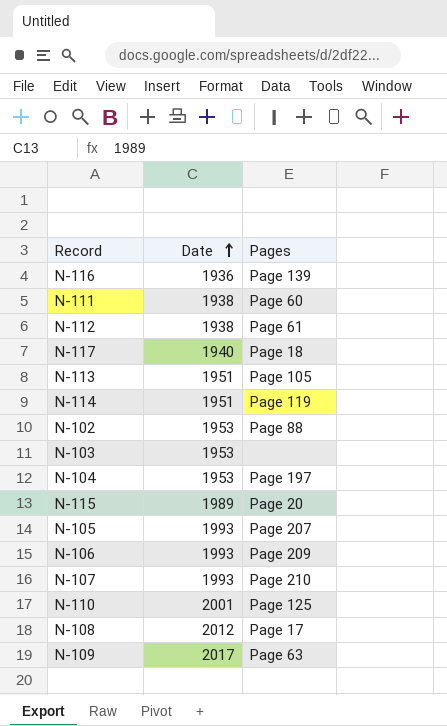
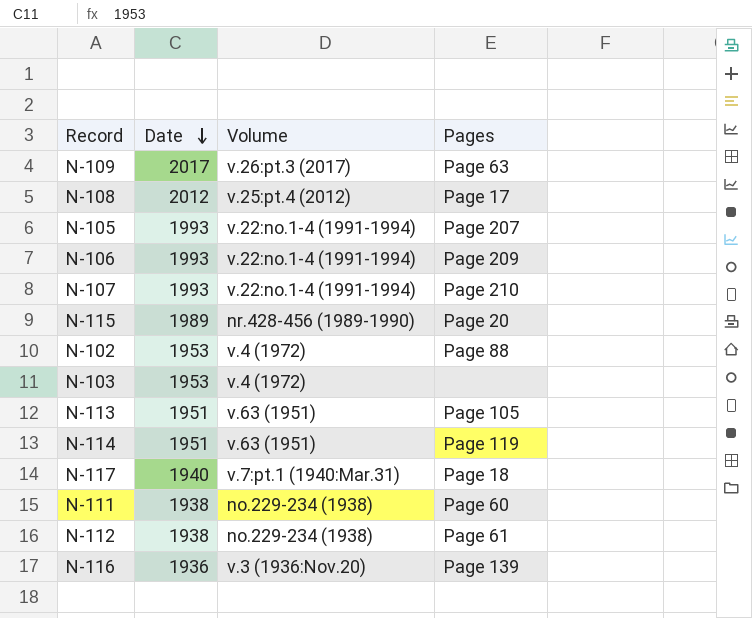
row order: Date ascending -> Date descending
column Volume | position: none -> 3
row N-104: 1953 | Page 197 -> none
row N-110: 2001 | Page 125 -> none

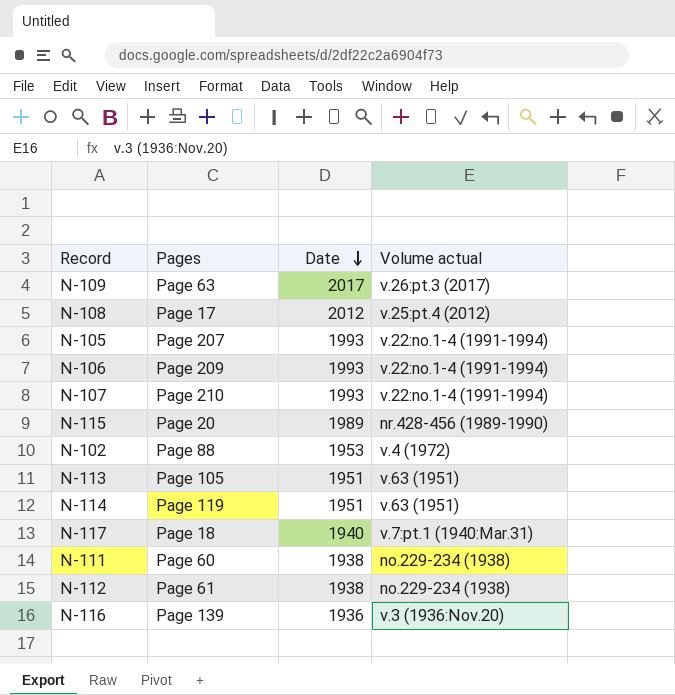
column Pages | position: 4 -> 2
column name: Volume -> Volume actual
row N-103: 1953 | v.4 (1972) | none -> none

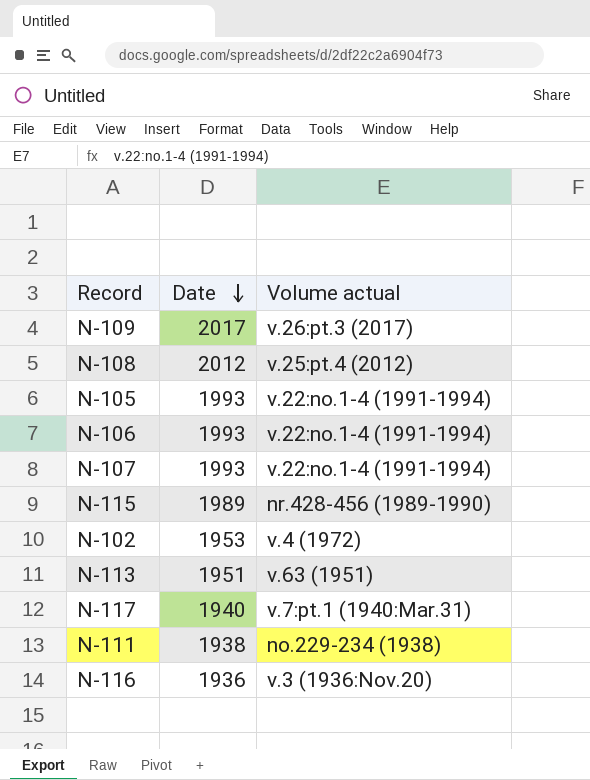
column Pages | position: 2 -> none
row N-114: Page 119 | 1951 | v.63 (1951) -> none
row N-112: Page 61 | 1938 | no.229-234 (1938) -> none

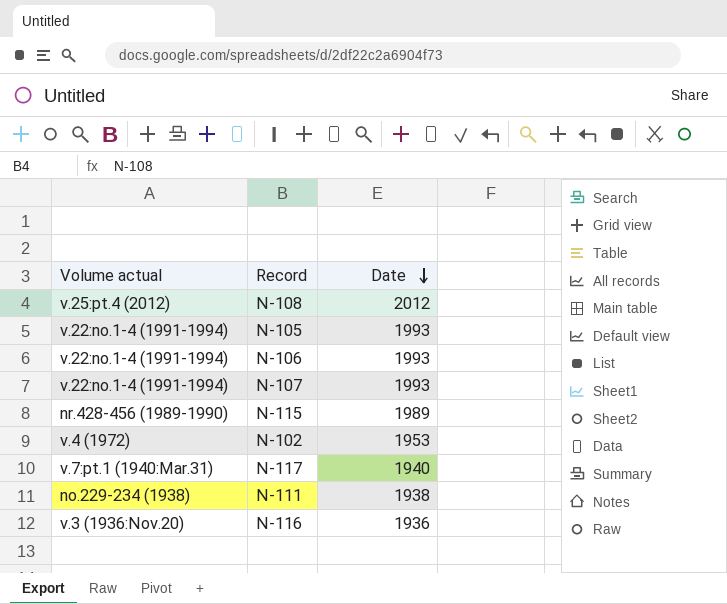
column Volume actual | position: 3 -> 1
row N-109: 2017 | v.26:pt.3 (2017) -> none
row N-113: 1951 | v.63 (1951) -> none

